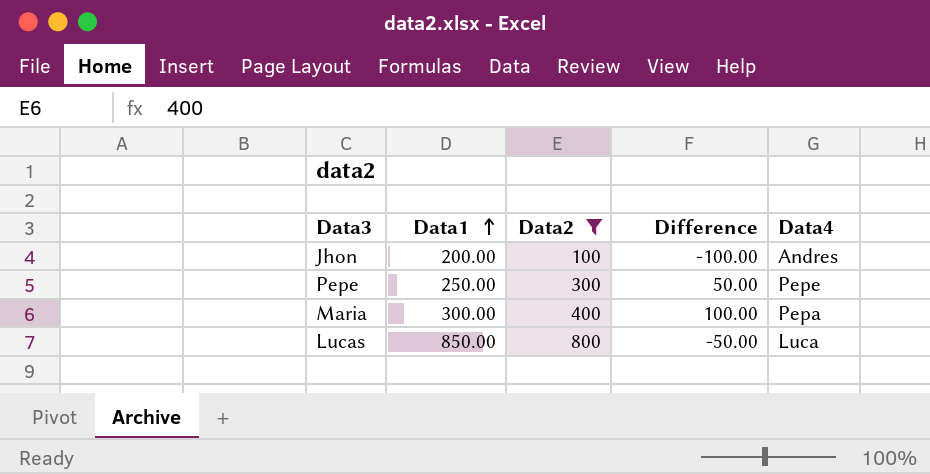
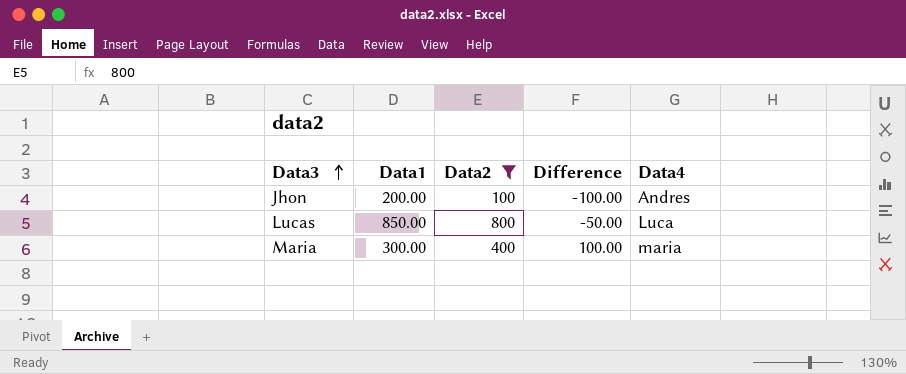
row order: Data1 ascending -> Data3 ascending
row Pepe: 250.00 | 300 | 50.00 | Pepe -> none
Maria | Data4: Pepa -> maria

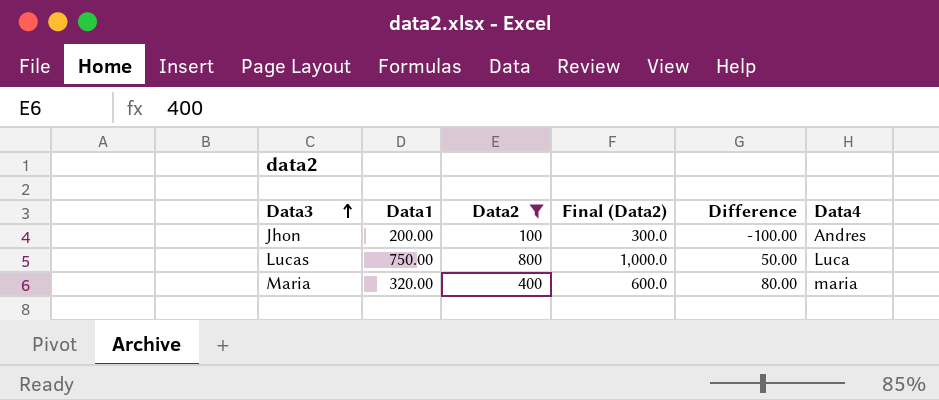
column Final (Data2) | formula: none -> [Data2] + 200
Lucas | Data1: 850.00 -> 750.00
Lucas | Difference: -50.00 -> 50.00
Maria | Data1: 300.00 -> 320.00
Maria | Difference: 100.00 -> 80.00

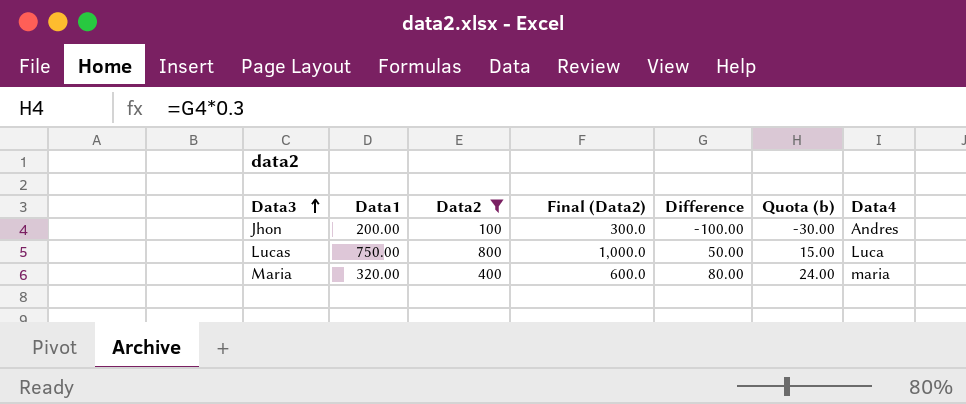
column Quota (b) | formula: none -> [Difference] * 0.3

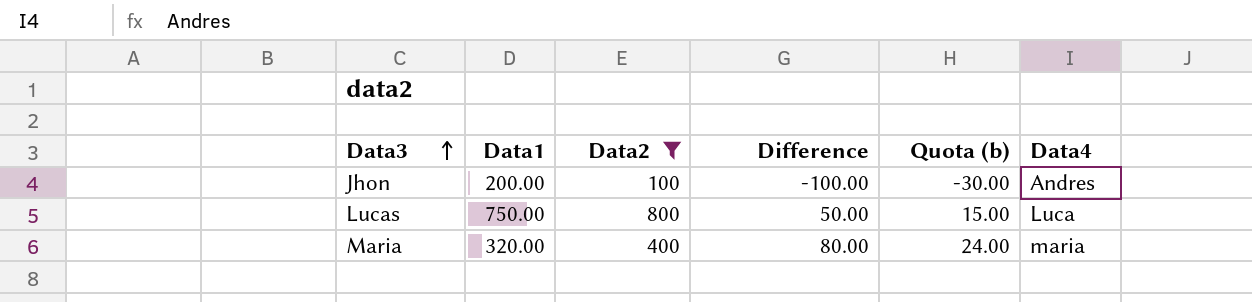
column Final (Data2) | formula: [Data2] + 200 -> none

